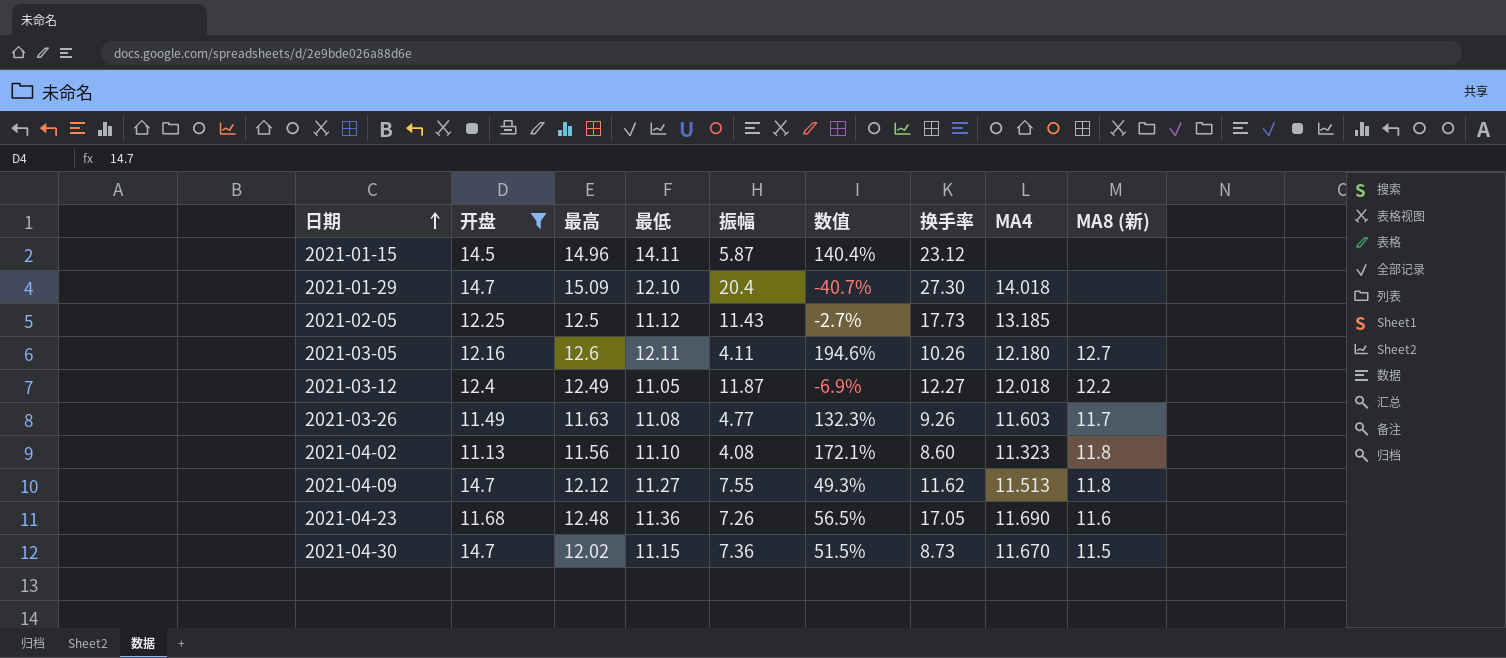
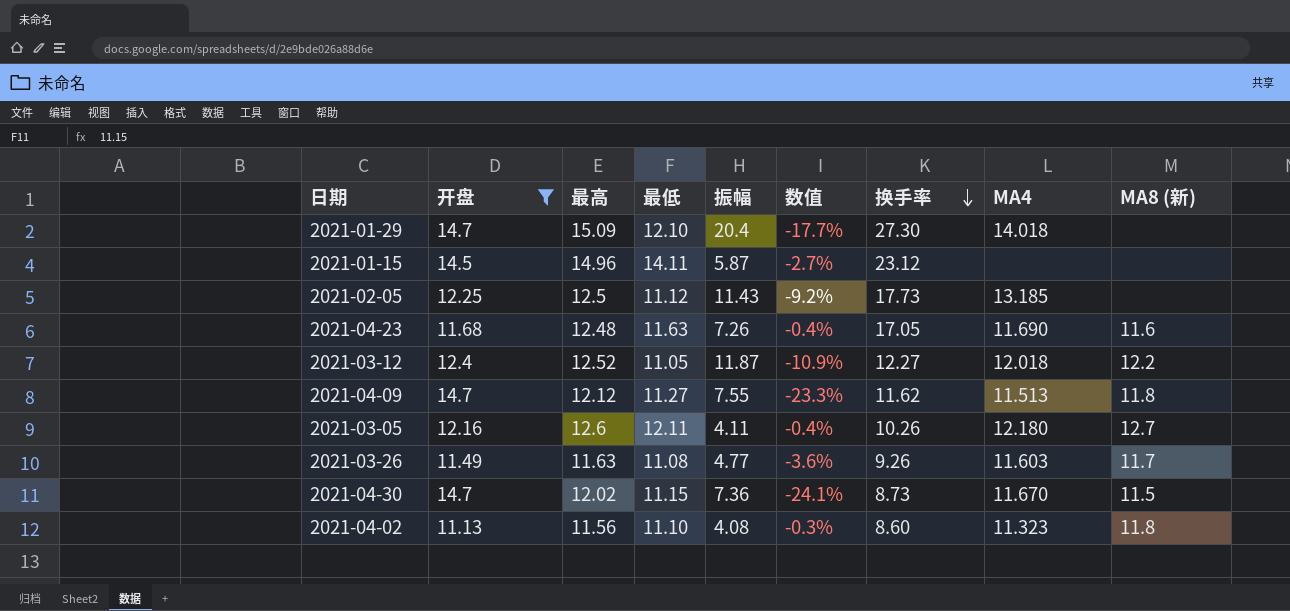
row order: 日期 ascending -> 换手率 descending
column 数值 | formula: ([最低] - [振幅]) / [振幅] -> ([最低] - [开盘]) / [开盘]
2021-04-23 | 最低: 11.36 -> 11.63
2021-03-12 | 最高: 12.49 -> 12.52

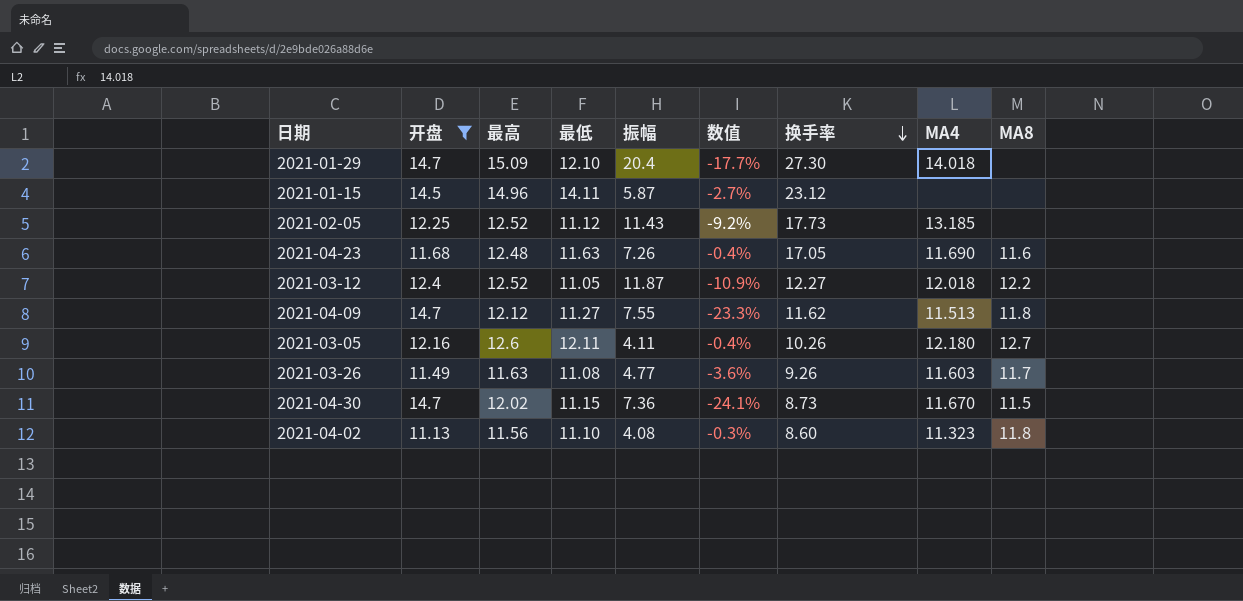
column name: MA8 (新) -> MA8
2021-02-05 | 最高: 12.5 -> 12.52

